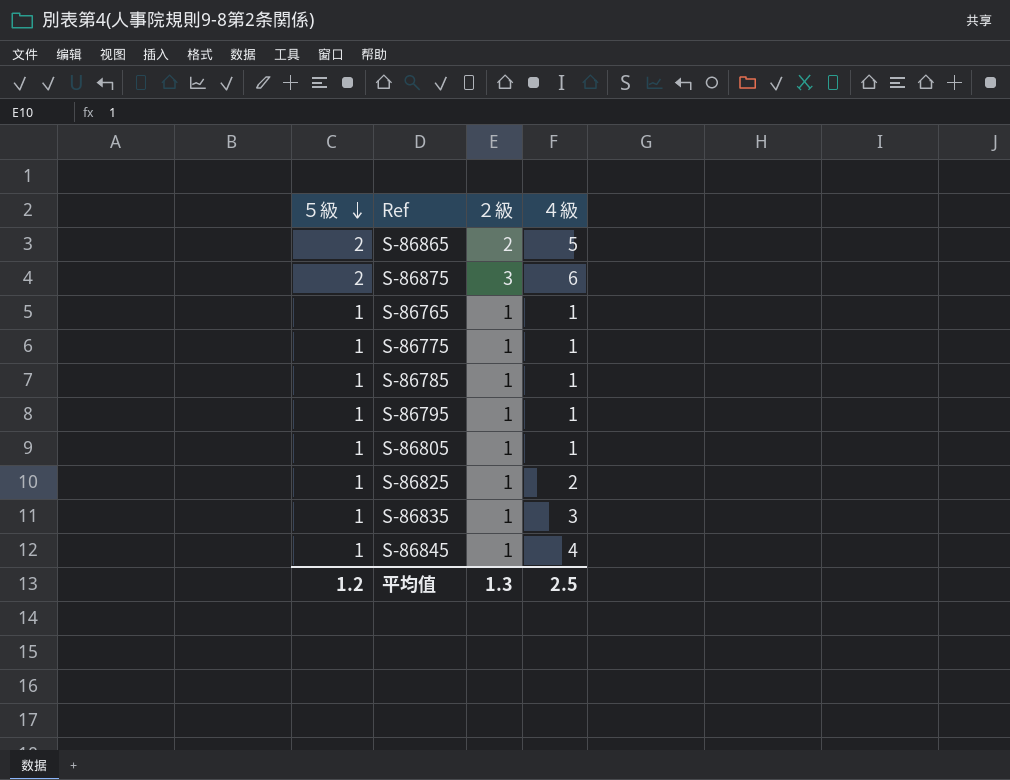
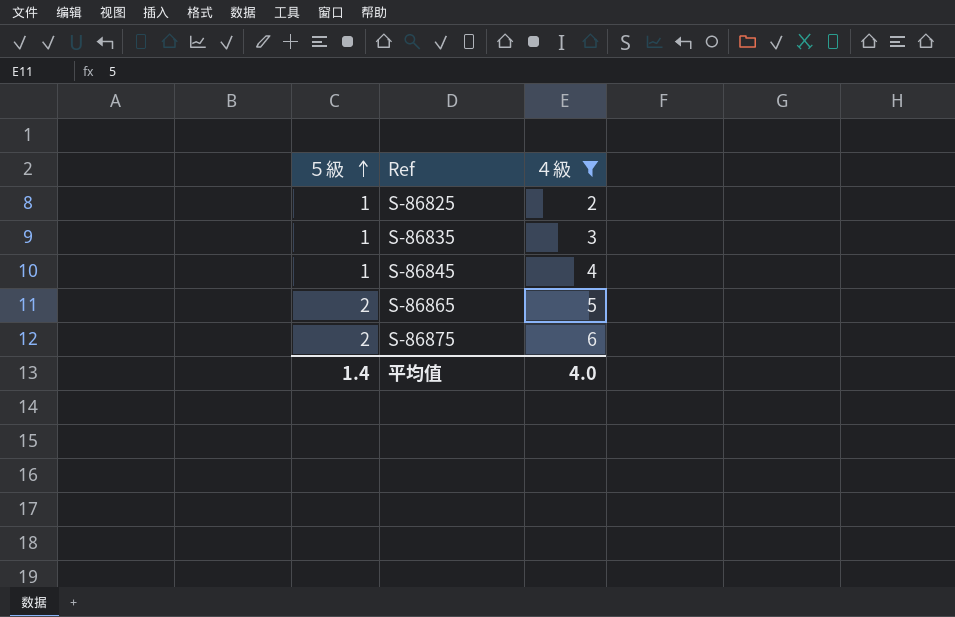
filter: none -> ４級 != 1
row order: ５級 descending -> ５級 ascending
column ２級 | position: 3 -> none
平均值 | ５級: 1.2 -> 1.4
平均值 | ４級: 2.5 -> 4.0

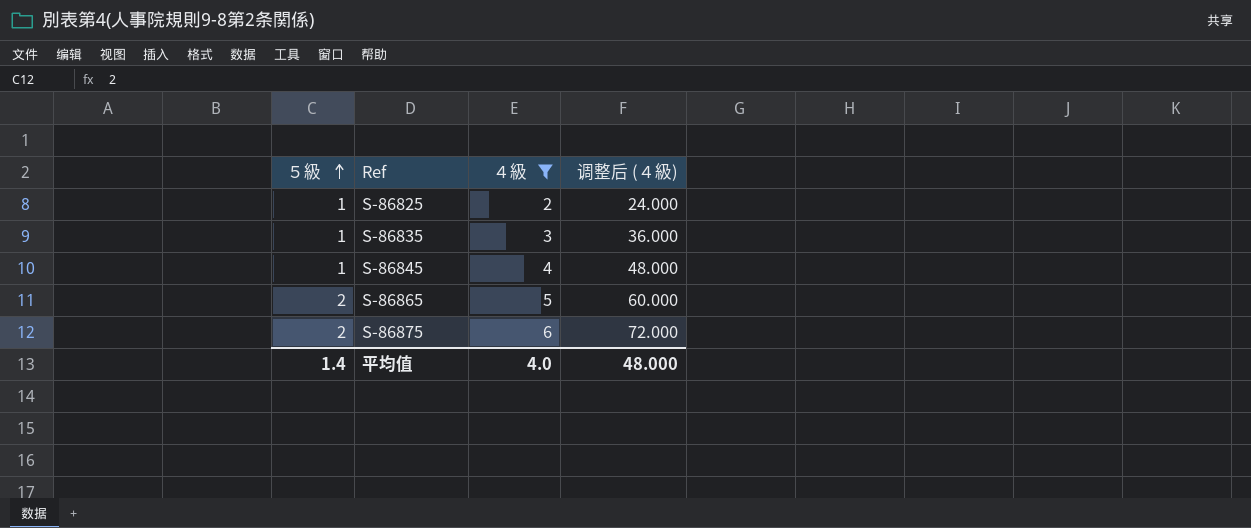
column 调整后 (４級) | formula: none -> [４級] * 12

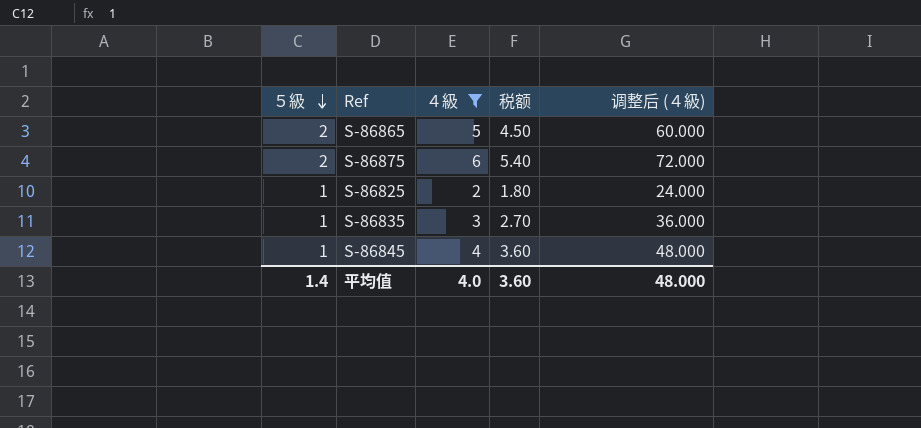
row order: ５級 ascending -> ５級 descending
column 税额 | formula: none -> [４級] * 0.9

